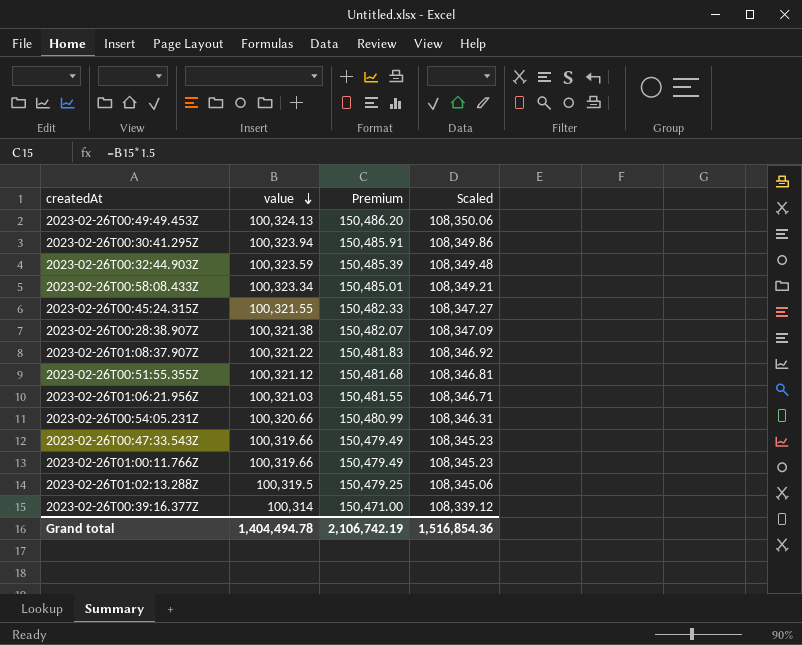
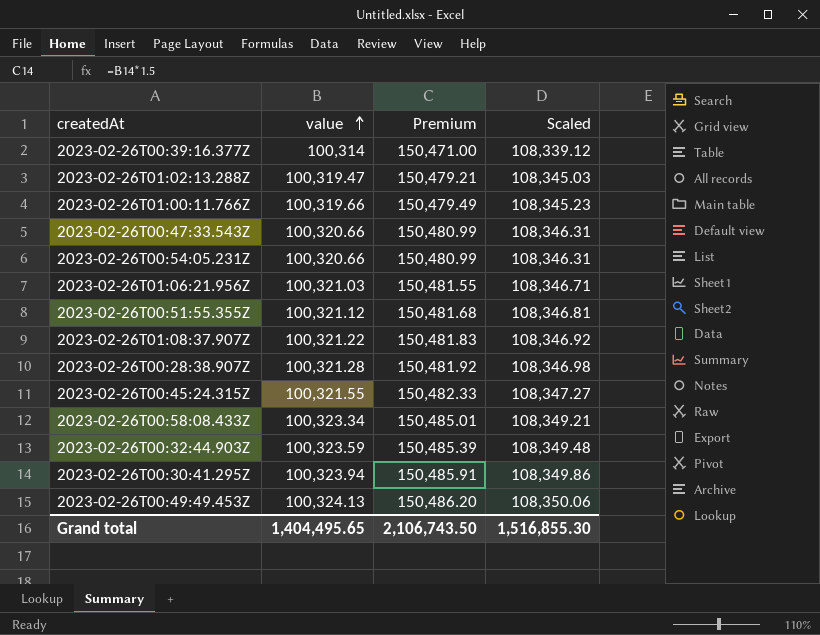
row order: value descending -> value ascending
2023-02-26T01:02:13.288Z | value: 100,319.5 -> 100,319.47
2023-02-26T01:02:13.288Z | Premium: 150,479.25 -> 150,479.21
2023-02-26T01:02:13.288Z | Scaled: 108,345.06 -> 108,345.03
2023-02-26T00:47:33.543Z | value: 100,319.66 -> 100,320.66
2023-02-26T00:47:33.543Z | Premium: 150,479.49 -> 150,480.99
2023-02-26T00:47:33.543Z | Scaled: 108,345.23 -> 108,346.31
2023-02-26T00:28:38.907Z | value: 100,321.38 -> 100,321.28
2023-02-26T00:28:38.907Z | Premium: 150,482.07 -> 150,481.92
2023-02-26T00:28:38.907Z | Scaled: 108,347.09 -> 108,346.98
Grand total | value: 1,404,494.78 -> 1,404,495.65
Grand total | Premium: 2,106,742.19 -> 2,106,743.50
Grand total | Scaled: 1,516,854.36 -> 1,516,855.30

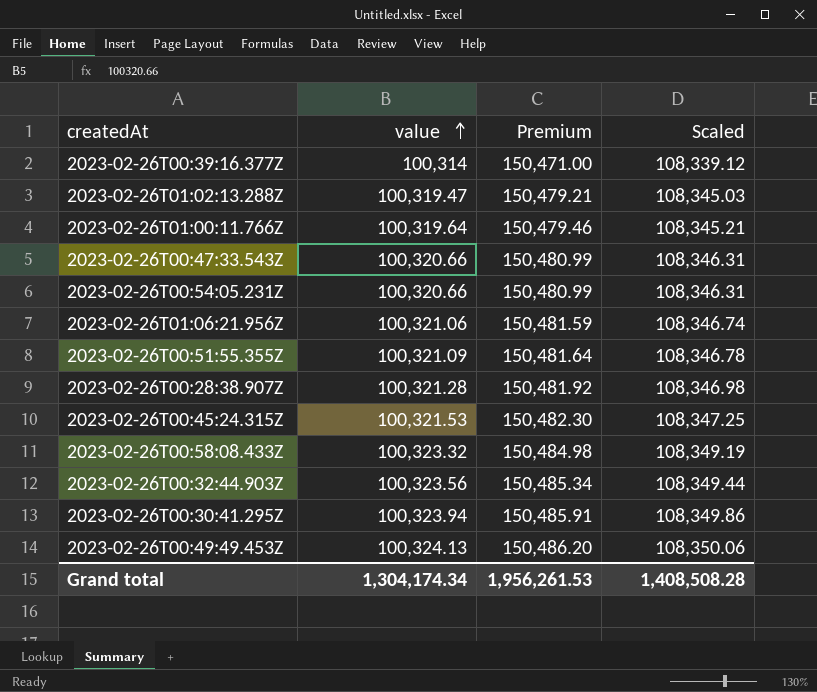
row 2023-02-26T01:08:37.907Z: 100,321.22 | 150,481.83 | 108,346.92 -> none
2023-02-26T01:00:11.766Z | value: 100,319.66 -> 100,319.64
2023-02-26T01:00:11.766Z | Premium: 150,479.49 -> 150,479.46
2023-02-26T01:00:11.766Z | Scaled: 108,345.23 -> 108,345.21
2023-02-26T01:06:21.956Z | value: 100,321.03 -> 100,321.06
2023-02-26T01:06:21.956Z | Premium: 150,481.55 -> 150,481.59
2023-02-26T01:06:21.956Z | Scaled: 108,346.71 -> 108,346.74
2023-02-26T00:51:55.355Z | value: 100,321.12 -> 100,321.09
2023-02-26T00:51:55.355Z | Premium: 150,481.68 -> 150,481.64
2023-02-26T00:51:55.355Z | Scaled: 108,346.81 -> 108,346.78
2023-02-26T00:45:24.315Z | value: 100,321.55 -> 100,321.53
2023-02-26T00:45:24.315Z | Premium: 150,482.33 -> 150,482.30
2023-02-26T00:45:24.315Z | Scaled: 108,347.27 -> 108,347.25
2023-02-26T00:58:08.433Z | value: 100,323.34 -> 100,323.32
2023-02-26T00:58:08.433Z | Premium: 150,485.01 -> 150,484.98
2023-02-26T00:58:08.433Z | Scaled: 108,349.21 -> 108,349.19
2023-02-26T00:32:44.903Z | value: 100,323.59 -> 100,323.56
2023-02-26T00:32:44.903Z | Premium: 150,485.39 -> 150,485.34
2023-02-26T00:32:44.903Z | Scaled: 108,349.48 -> 108,349.44
Grand total | value: 1,404,495.65 -> 1,304,174.34
Grand total | Premium: 2,106,743.50 -> 1,956,261.53
Grand total | Scaled: 1,516,855.30 -> 1,408,508.28

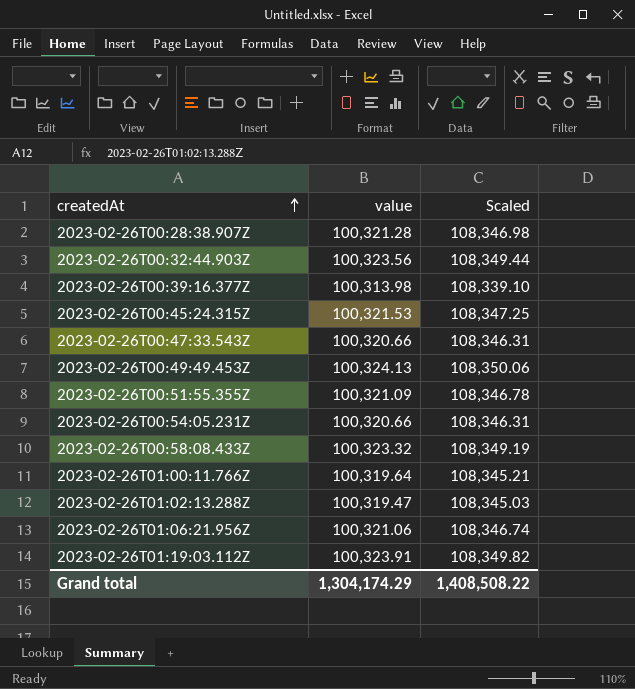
row order: value ascending -> createdAt ascending
column Premium | formula: [value] * 1.5 -> none
row 2023-02-26T00:30:41.295Z: 100,323.94 | 150,485.91 | 108,349.86 -> none
2023-02-26T00:39:16.377Z | value: 100,314 -> 100,313.98
2023-02-26T00:39:16.377Z | Scaled: 108,339.12 -> 108,339.10
row 2023-02-26T01:19:03.112Z: none -> 100,323.91 | 108,349.82
Grand total | value: 1,304,174.34 -> 1,304,174.29
Grand total | Scaled: 1,408,508.28 -> 1,408,508.22

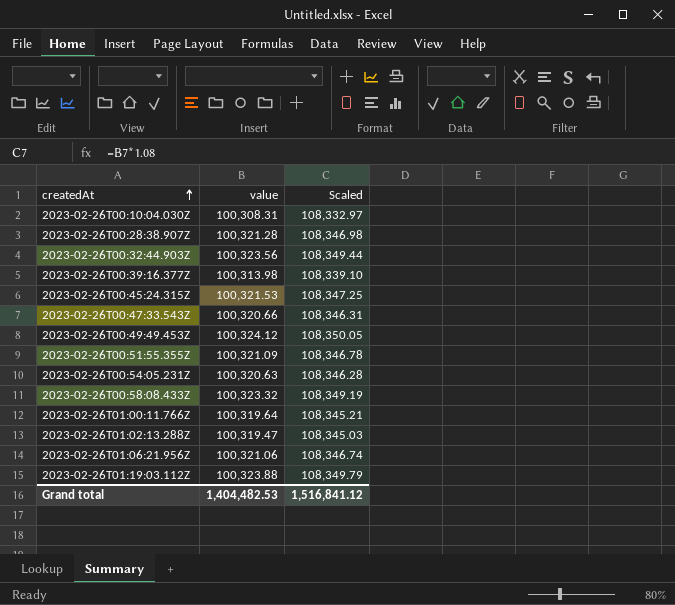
row 2023-02-26T00:10:04.030Z: none -> 100,308.31 | 108,332.97
2023-02-26T00:49:49.453Z | value: 100,324.13 -> 100,324.12
2023-02-26T00:49:49.453Z | Scaled: 108,350.06 -> 108,350.05
2023-02-26T00:54:05.231Z | value: 100,320.66 -> 100,320.63
2023-02-26T00:54:05.231Z | Scaled: 108,346.31 -> 108,346.28
2023-02-26T01:19:03.112Z | value: 100,323.91 -> 100,323.88
2023-02-26T01:19:03.112Z | Scaled: 108,349.82 -> 108,349.79
Grand total | value: 1,304,174.29 -> 1,404,482.53
Grand total | Scaled: 1,408,508.22 -> 1,516,841.12

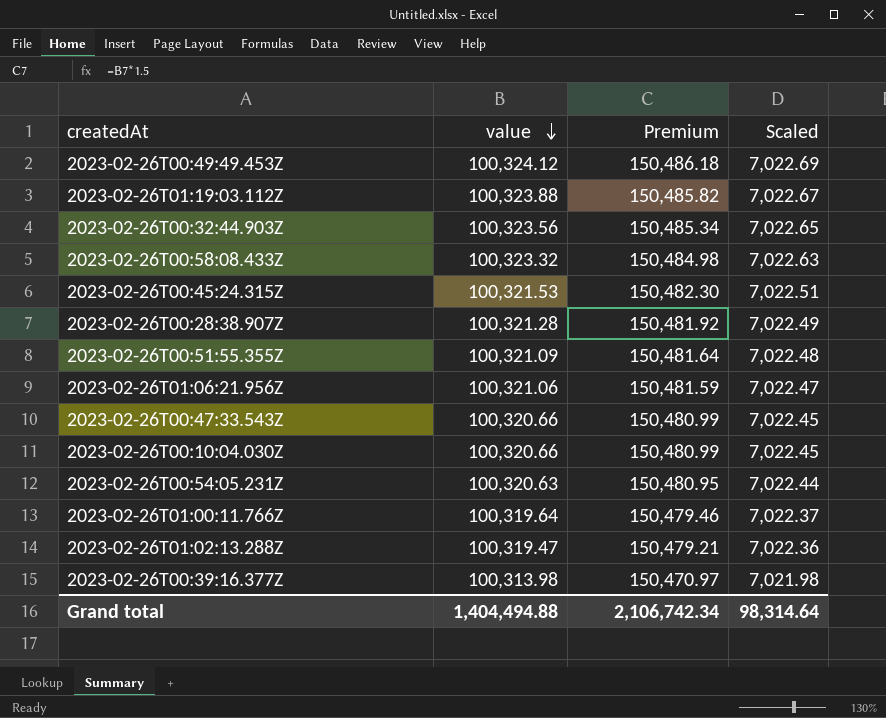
row order: createdAt ascending -> value descending
column Premium | formula: none -> [value] * 1.5
column Scaled | formula: [value] * 1.08 -> [value] * 0.07
2023-02-26T00:10:04.030Z | value: 100,308.31 -> 100,320.66
Grand total | value: 1,404,482.53 -> 1,404,494.88
Grand total | Scaled: 1,516,841.12 -> 98,314.64

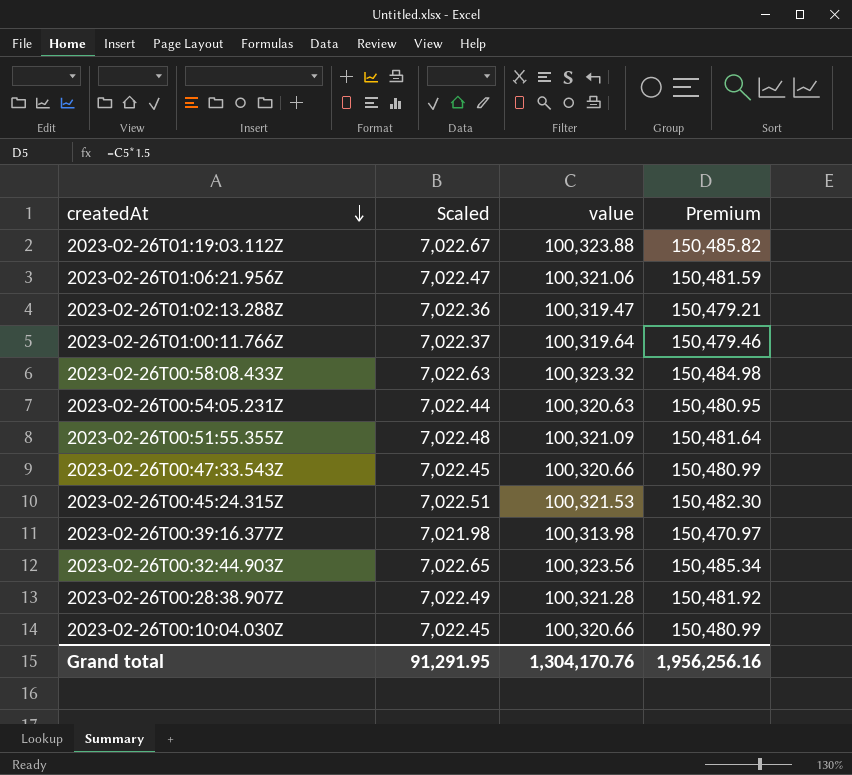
row order: value descending -> createdAt descending
column Scaled | position: 4 -> 2
row 2023-02-26T00:49:49.453Z: 100,324.12 | 150,486.18 | 7,022.69 -> none
Grand total | Scaled: 98,314.64 -> 91,291.95
Grand total | value: 1,404,494.88 -> 1,304,170.76
Grand total | Premium: 2,106,742.34 -> 1,956,256.16

